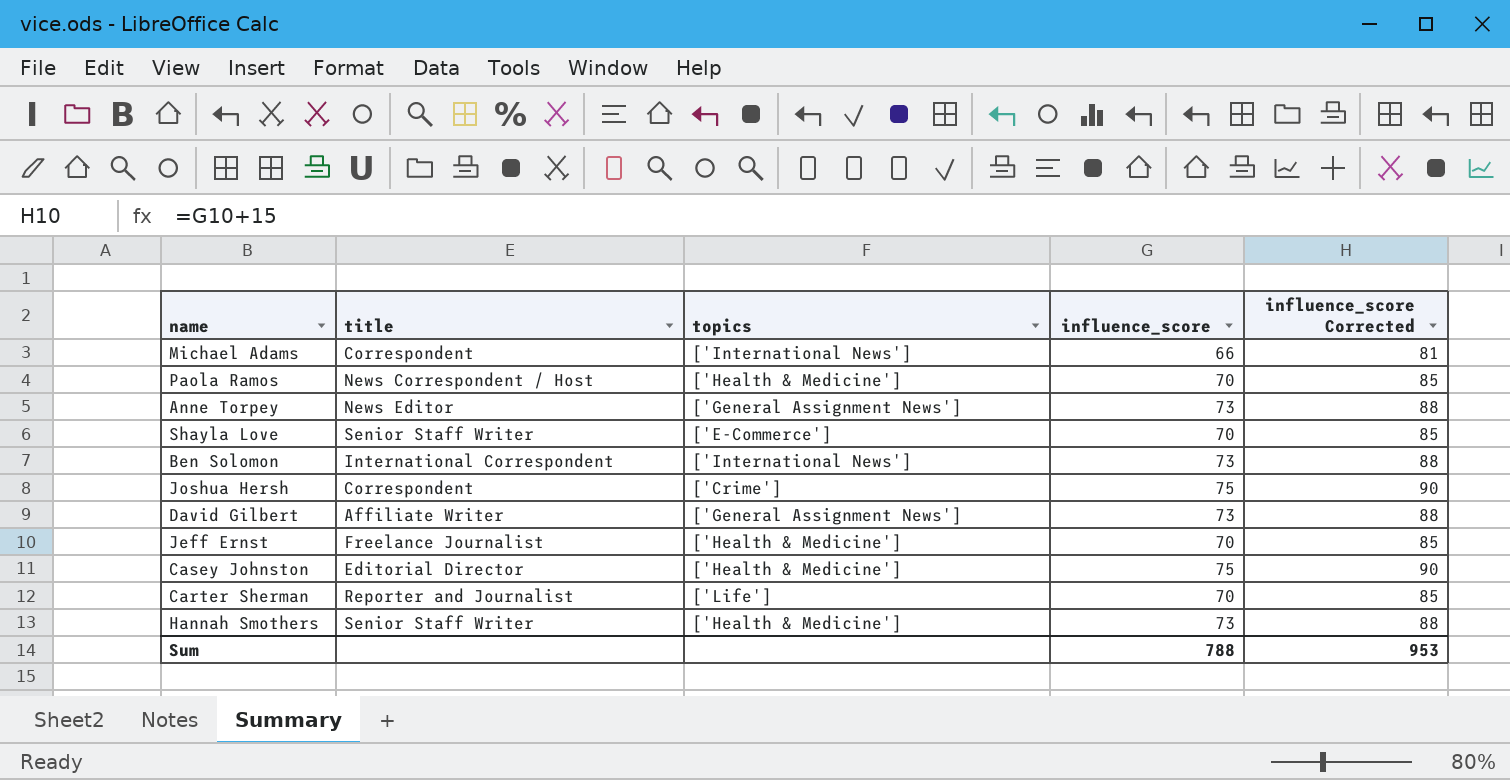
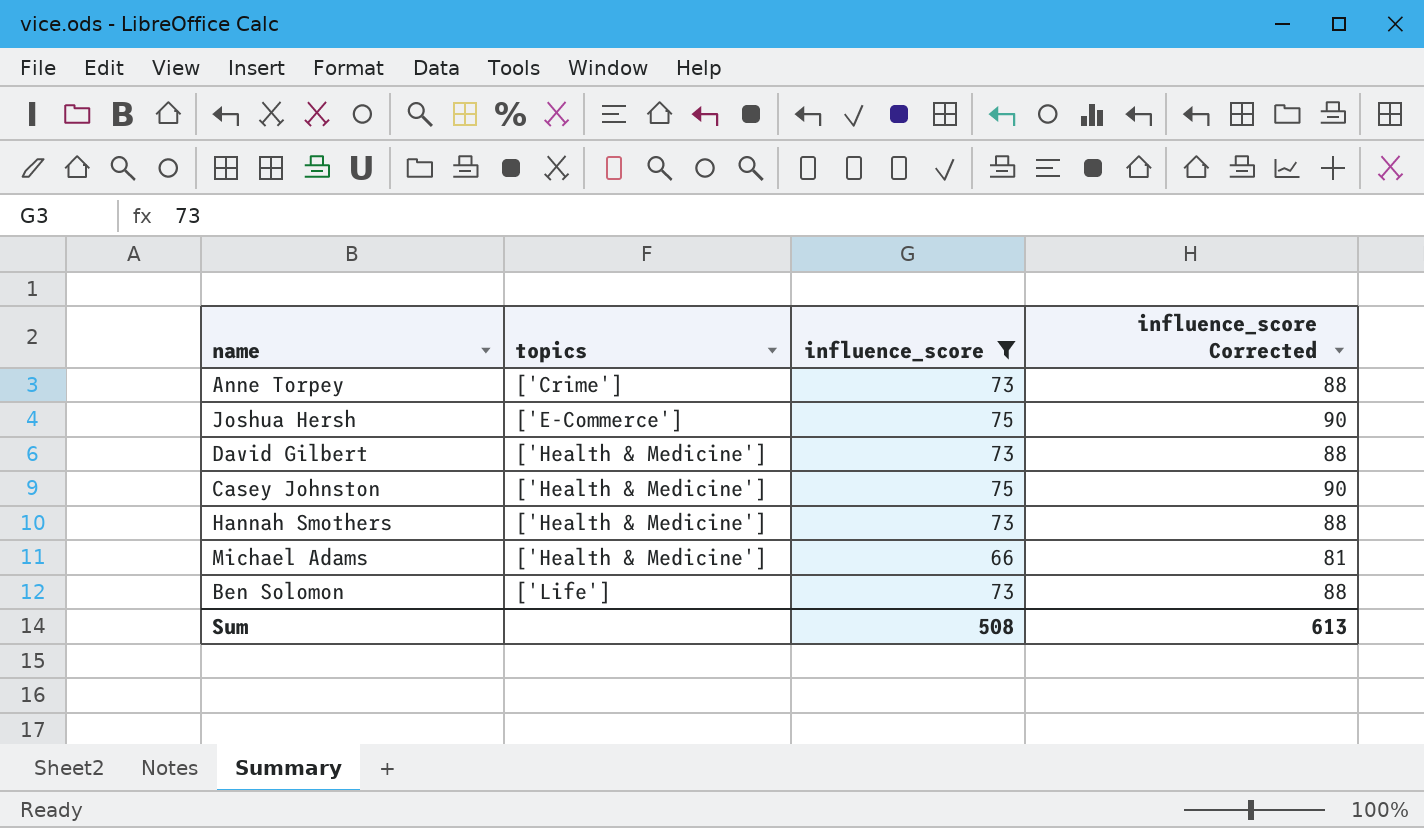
filter: none -> influence_score != 70
row order: none -> topics ascending
column title | position: 2 -> none
Anne Torpey | topics: ['General Assignment News'] -> ['Crime']
Joshua Hersh | topics: ['Crime'] -> ['E-Commerce']
David Gilbert | topics: ['General Assignment News'] -> ['Health & Medicine']
Michael Adams | topics: ['International News'] -> ['Health & Medicine']
Ben Solomon | topics: ['International News'] -> ['Life']
Sum | influence_score: 788 -> 508
Sum | influence_score Corrected: 953 -> 613

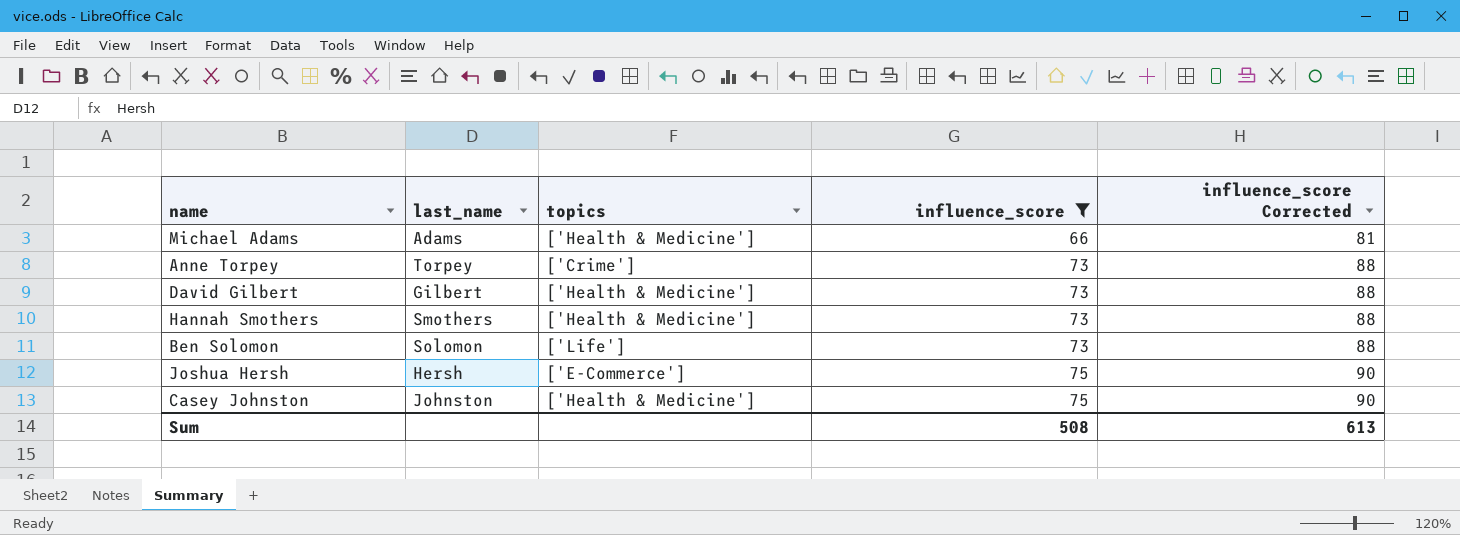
row order: topics ascending -> influence_score ascending
column last_name | position: none -> 2

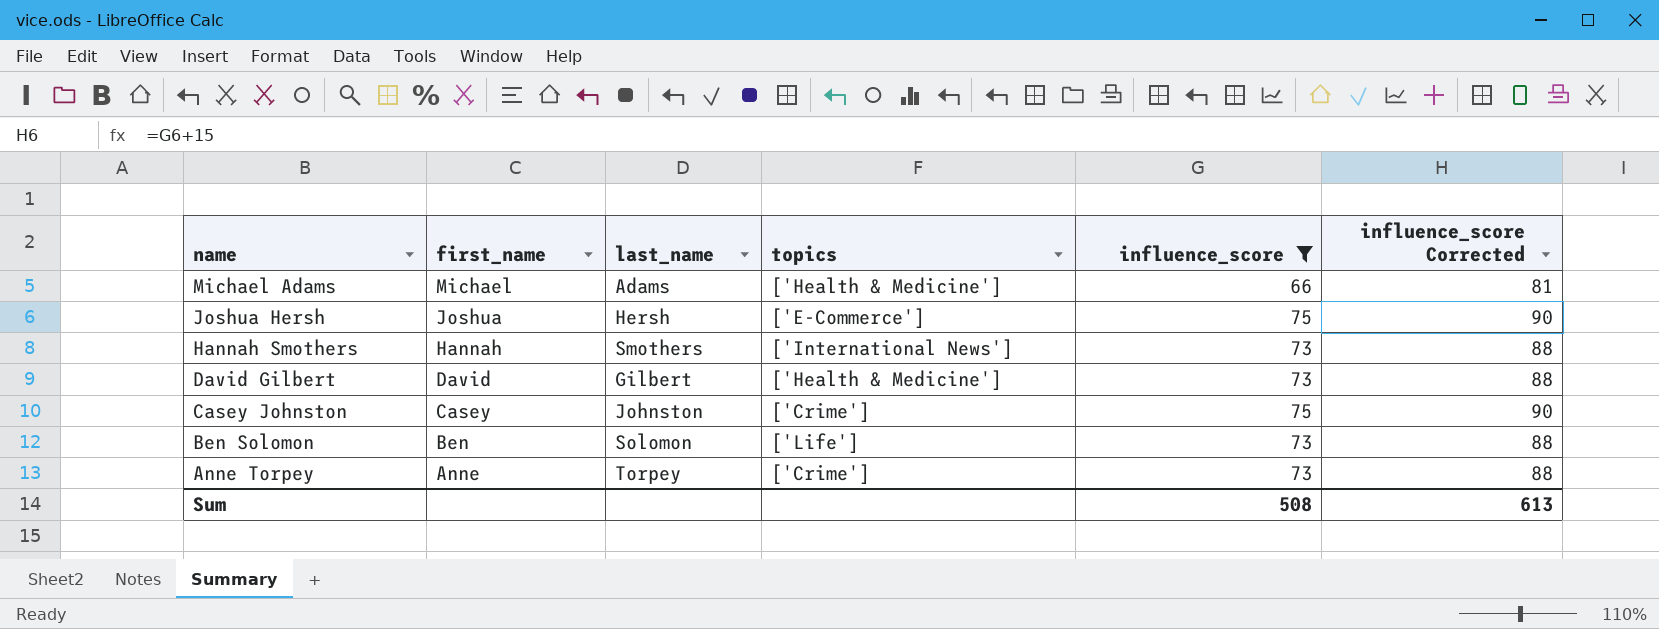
row order: influence_score ascending -> name descending
column first_name | position: none -> 2
Hannah Smothers | topics: ['Health & Medicine'] -> ['International News']
Casey Johnston | topics: ['Health & Medicine'] -> ['Crime']

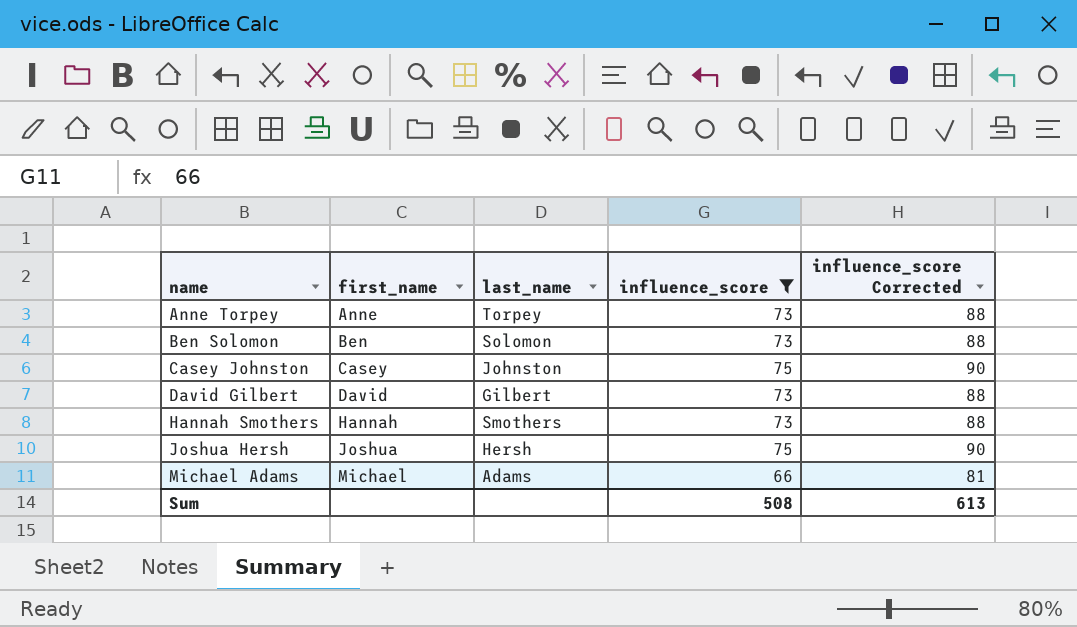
row order: name descending -> name ascending
column topics | position: 4 -> none

